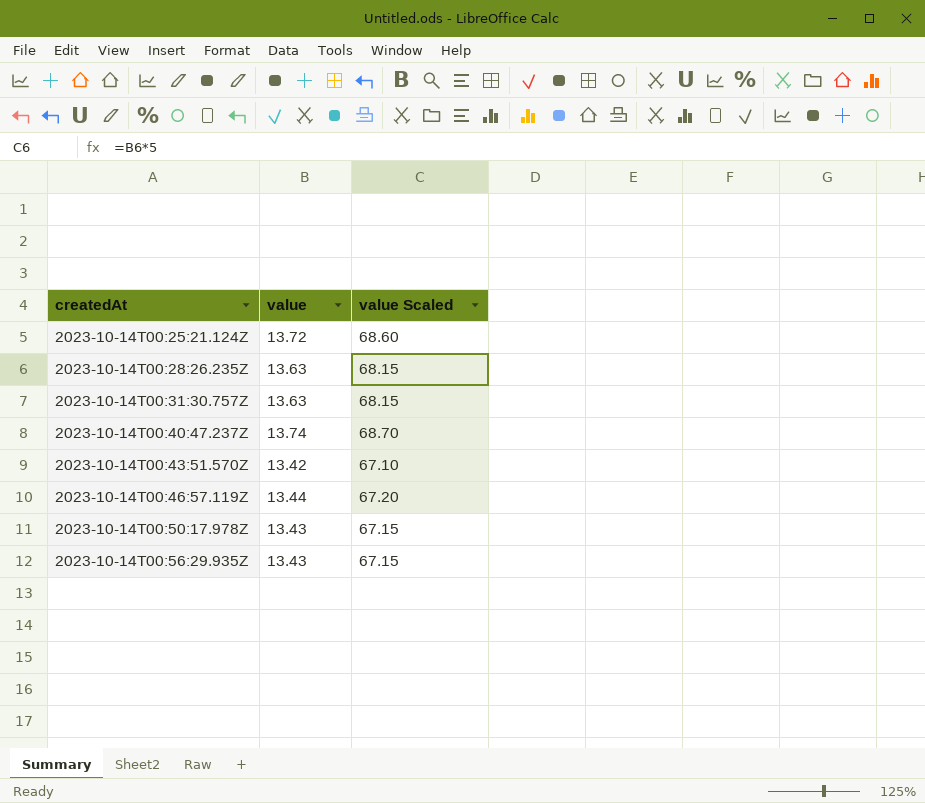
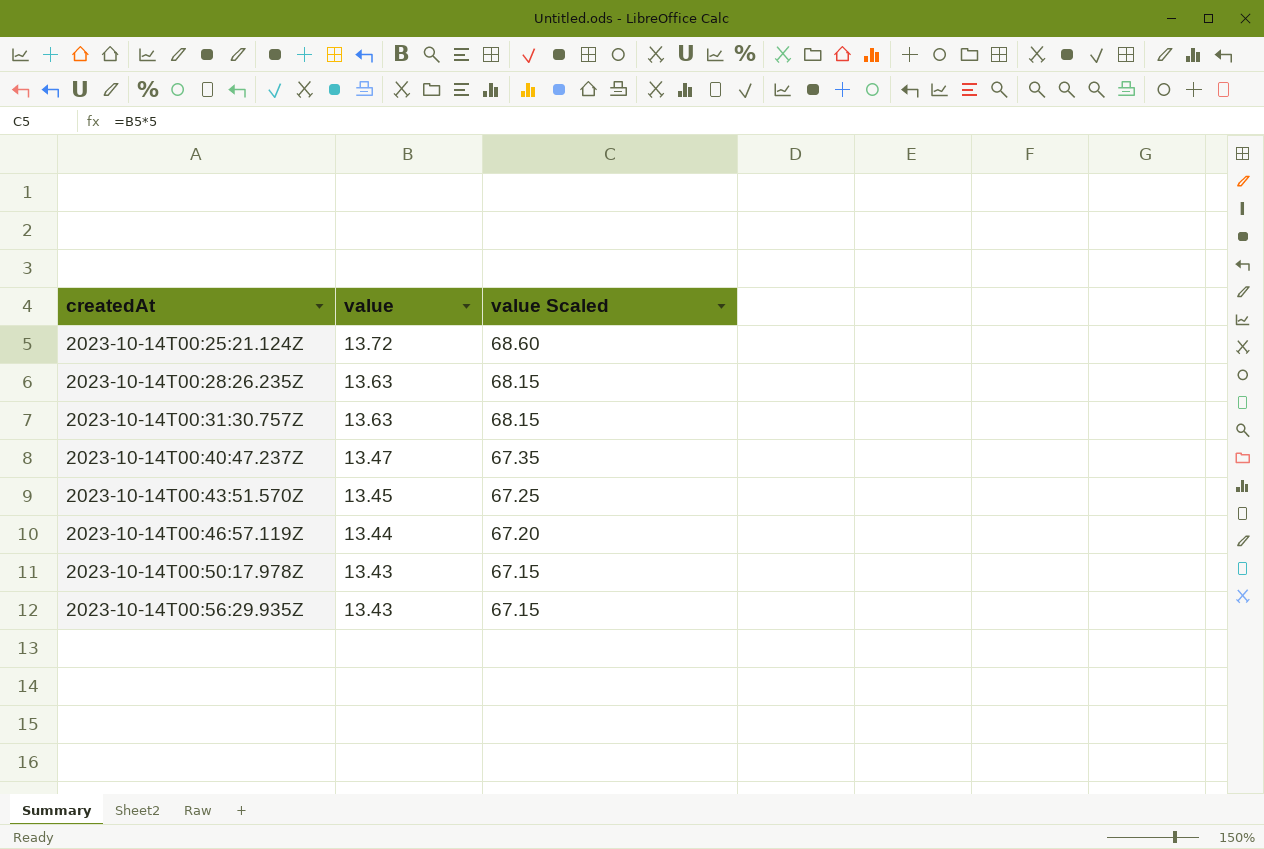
2023-10-14T00:40:47.237Z | value: 13.74 -> 13.47
2023-10-14T00:40:47.237Z | value Scaled: 68.70 -> 67.35
2023-10-14T00:43:51.570Z | value: 13.42 -> 13.45
2023-10-14T00:43:51.570Z | value Scaled: 67.10 -> 67.25

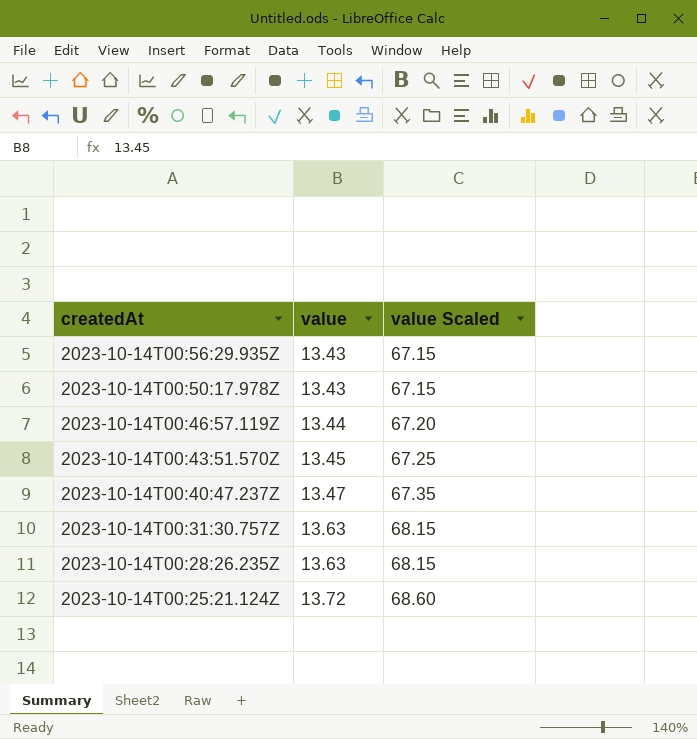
row order: createdAt ascending -> createdAt descending

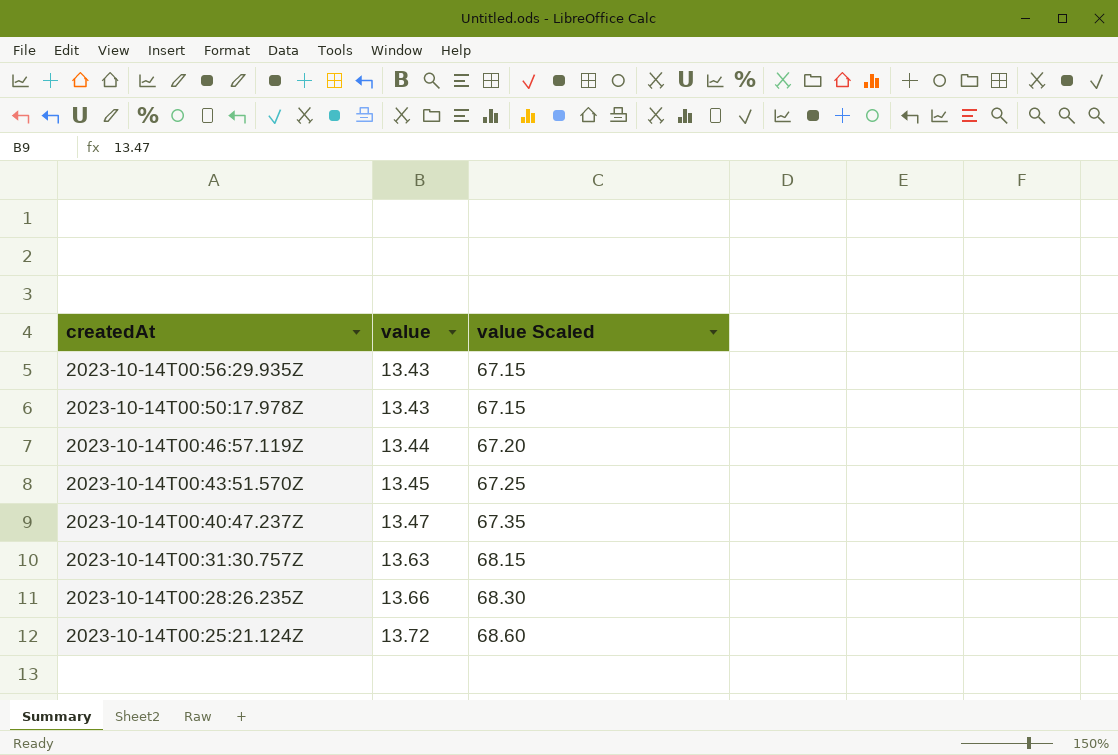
2023-10-14T00:28:26.235Z | value: 13.63 -> 13.66
2023-10-14T00:28:26.235Z | value Scaled: 68.15 -> 68.30

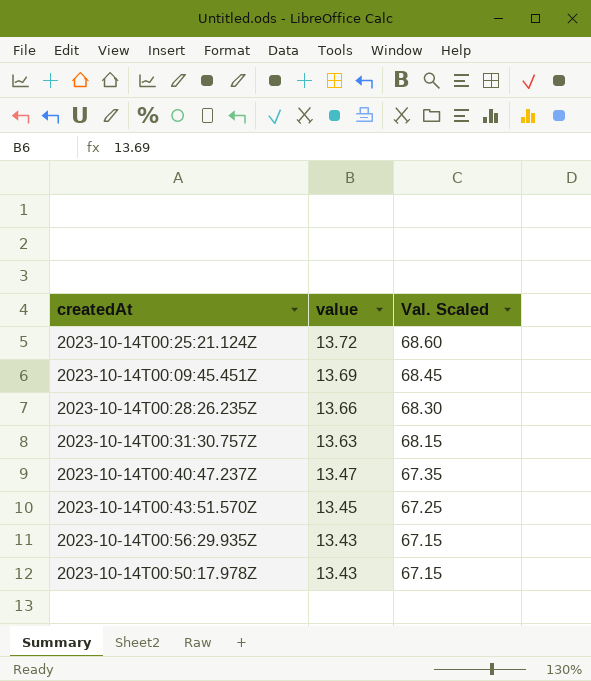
row order: createdAt descending -> value descending
column name: value Scaled -> Val. Scaled
row 2023-10-14T00:46:57.119Z: 13.44 | 67.20 -> none
row 2023-10-14T00:09:45.451Z: none -> 13.69 | 68.45

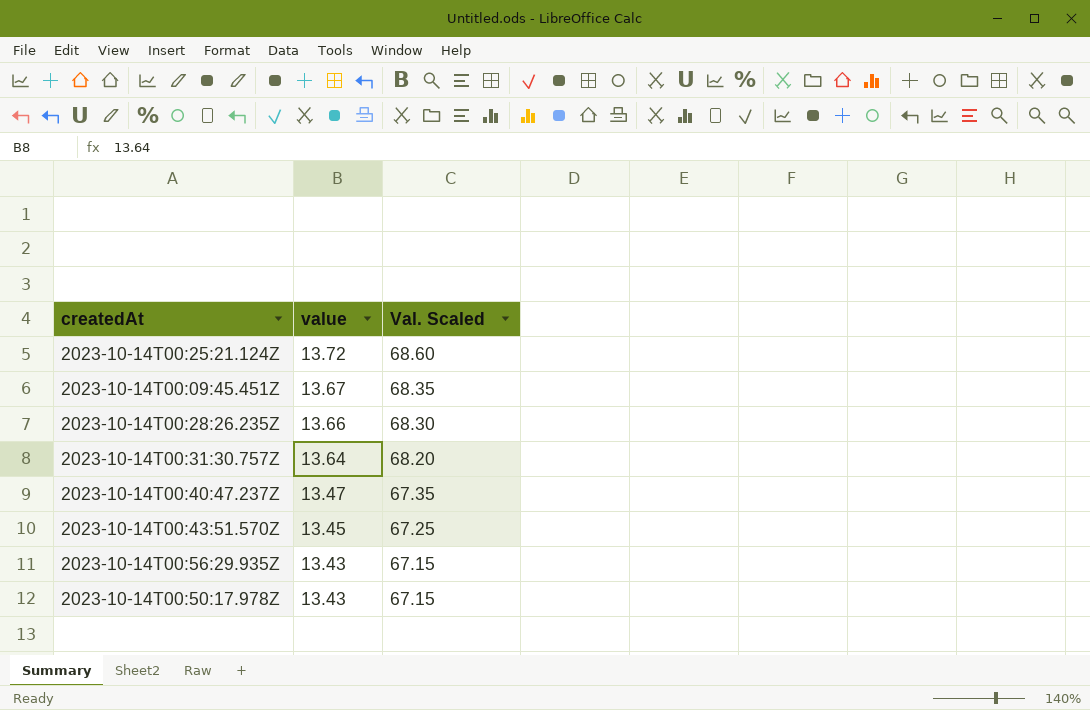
2023-10-14T00:09:45.451Z | value: 13.69 -> 13.67
2023-10-14T00:09:45.451Z | Val. Scaled: 68.45 -> 68.35
2023-10-14T00:31:30.757Z | value: 13.63 -> 13.64
2023-10-14T00:31:30.757Z | Val. Scaled: 68.15 -> 68.20

